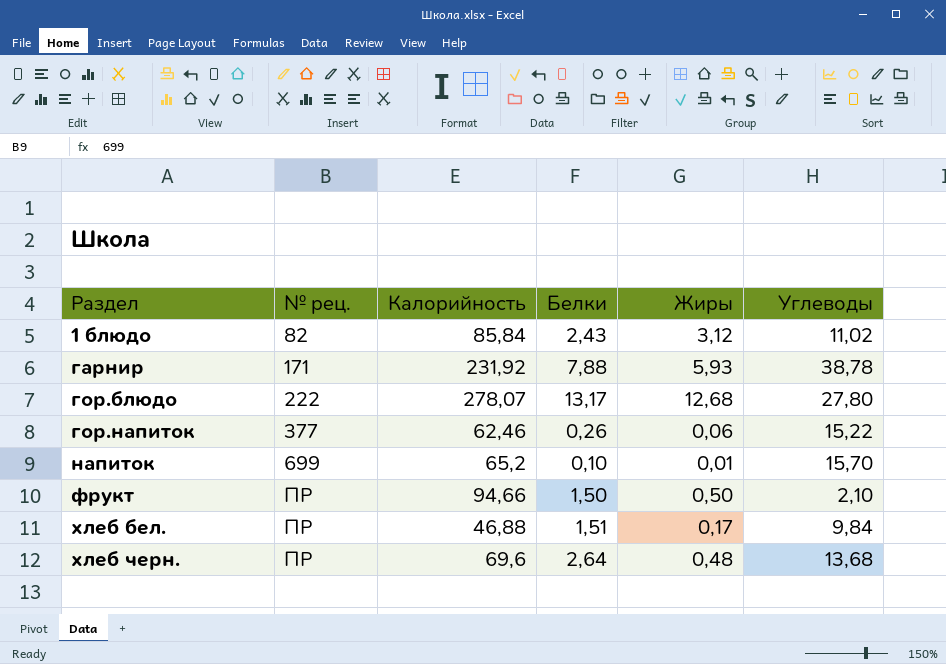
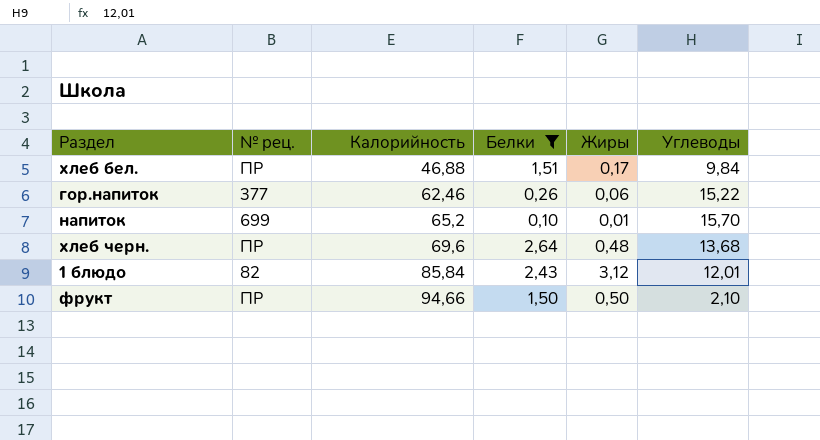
filter: none -> Белки <= 2,64
row order: Раздел ascending -> Калорийность ascending
1 блюдо | Углеводы: 11,02 -> 12,01

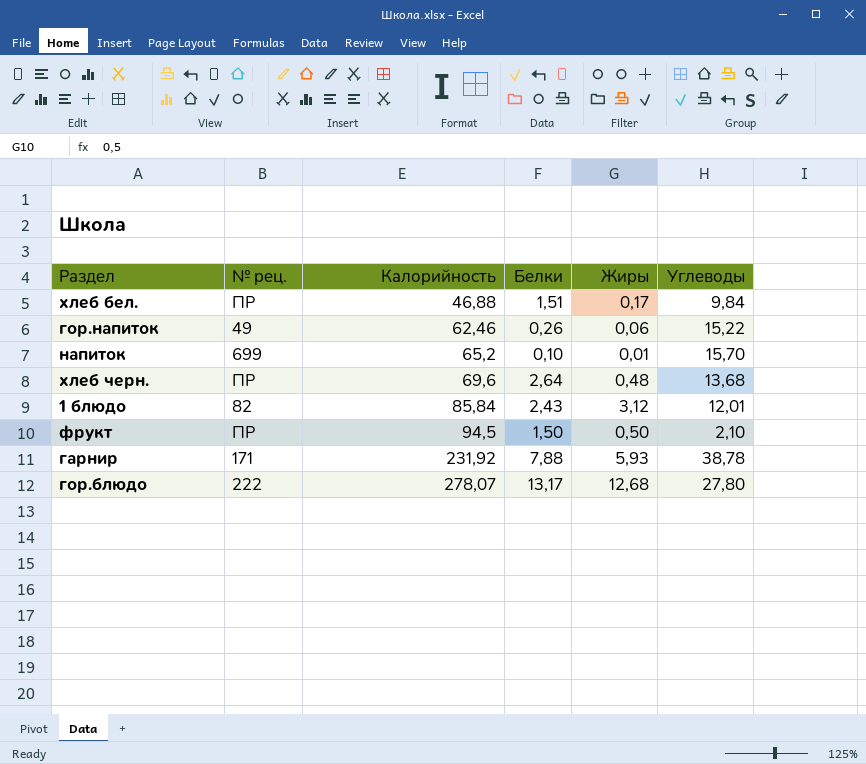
filter: Белки <= 2,64 -> none
гор.напиток | № рец.: 377 -> 49
фрукт | Калорийность: 94,66 -> 94,5

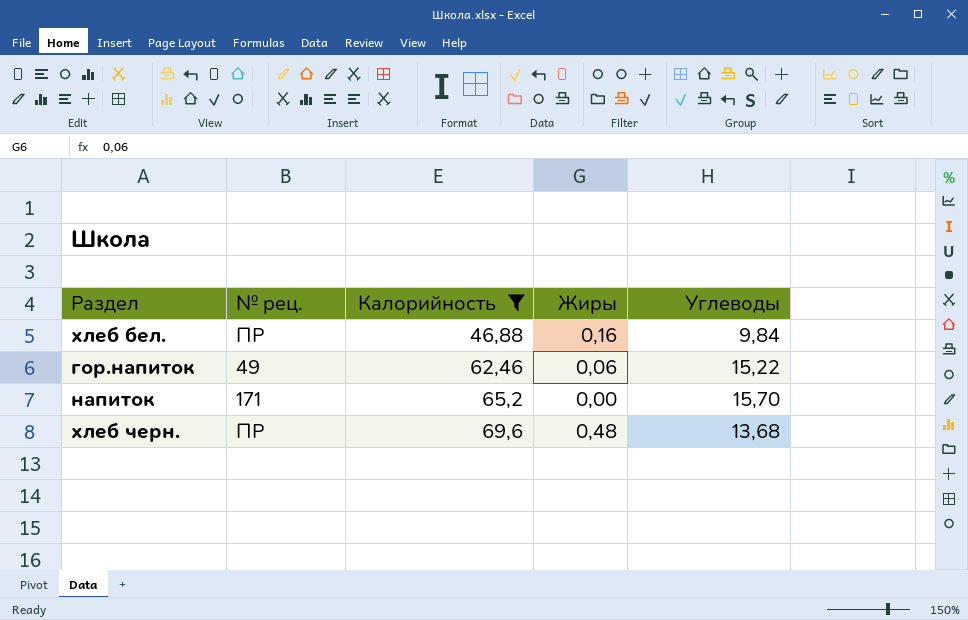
filter: none -> Калорийность <= 69,6
column Белки | position: 4 -> none
хлеб бел. | Жиры: 0,17 -> 0,16
напиток | № рец.: 699 -> 171
напиток | Жиры: 0,01 -> 0,00

